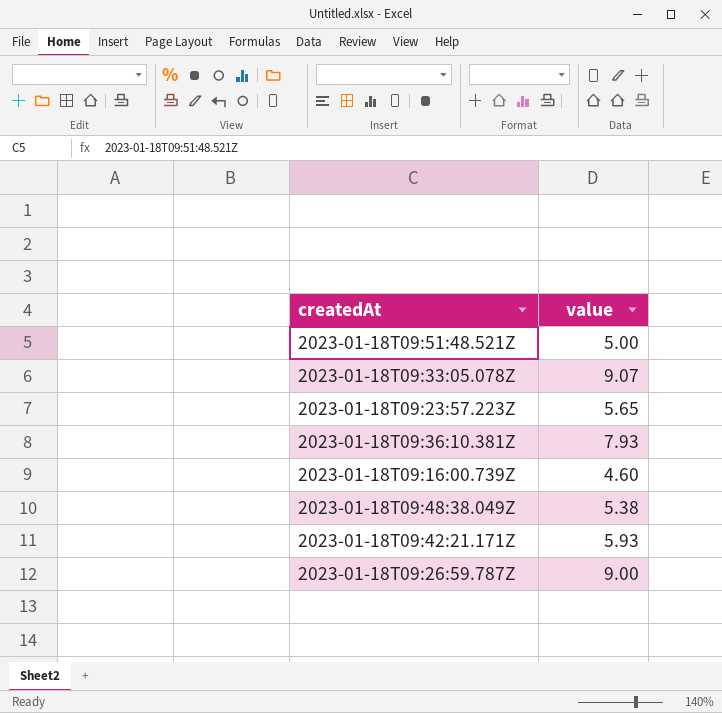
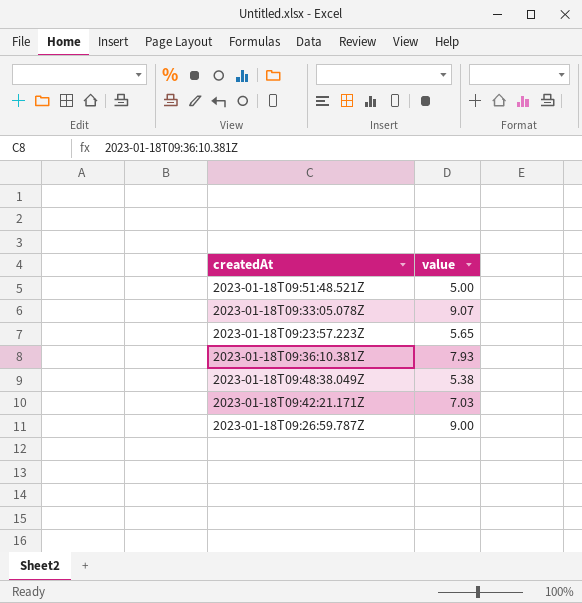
row 2023-01-18T09:16:00.739Z: 4.60 -> none
2023-01-18T09:42:21.171Z | value: 5.93 -> 7.03

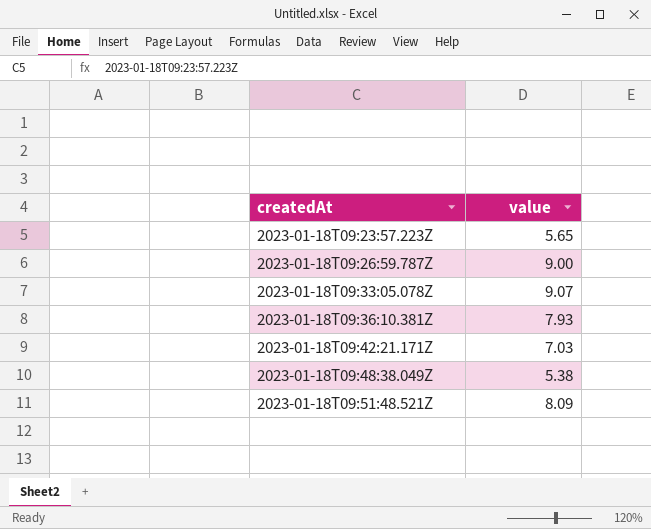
row order: none -> createdAt ascending
2023-01-18T09:51:48.521Z | value: 5.00 -> 8.09

